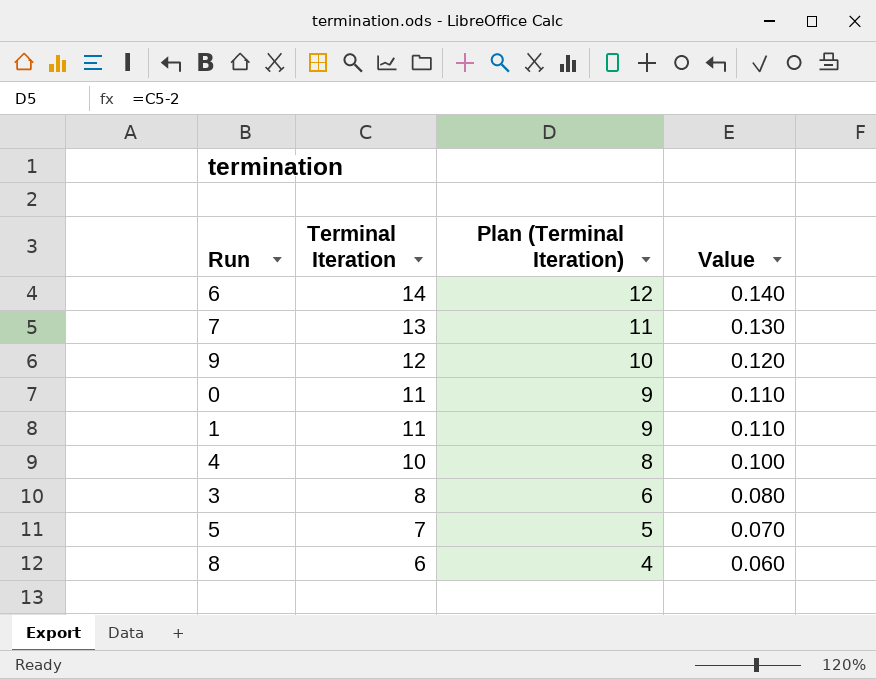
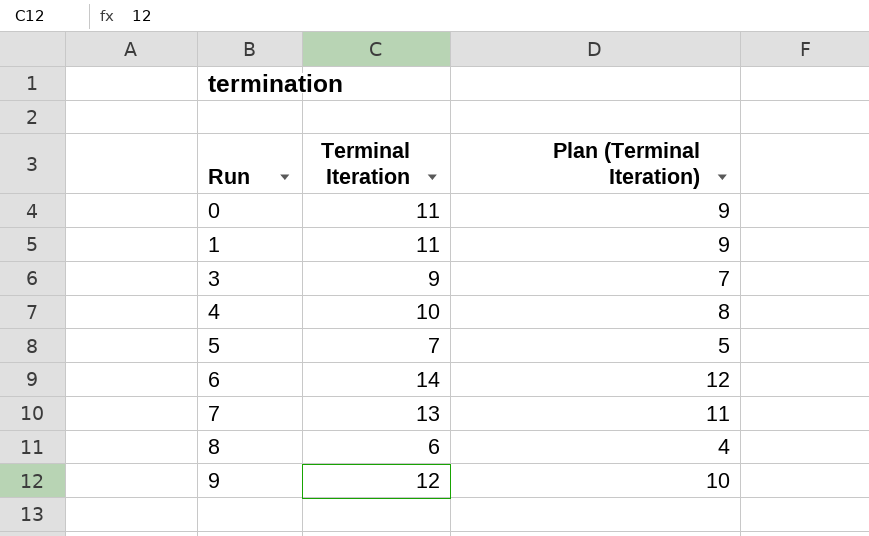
row order: Terminal Iteration descending -> Run ascending
column Value | formula: [Terminal Iteration] * 0.01 -> none
3 | Terminal Iteration: 8 -> 9
3 | Plan (Terminal Iteration): 6 -> 7

